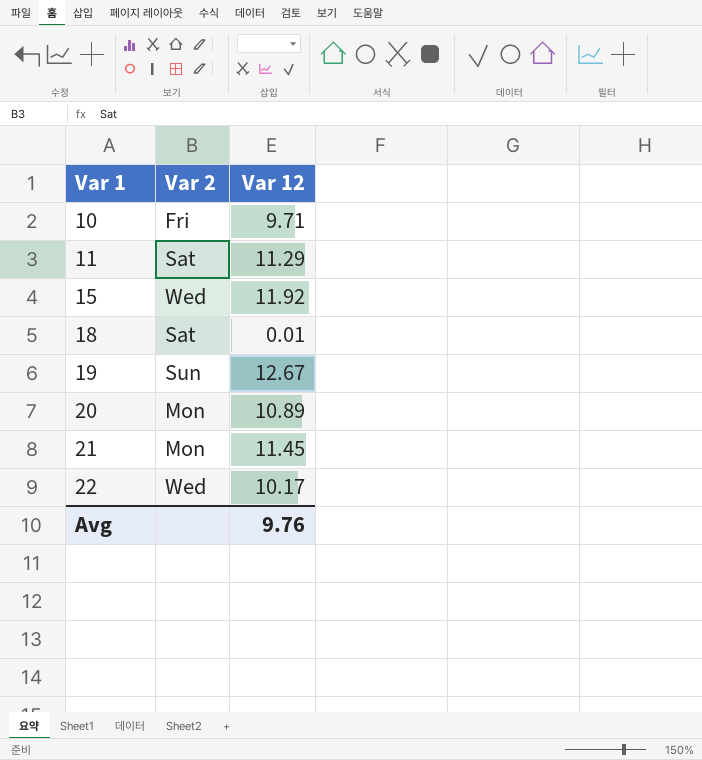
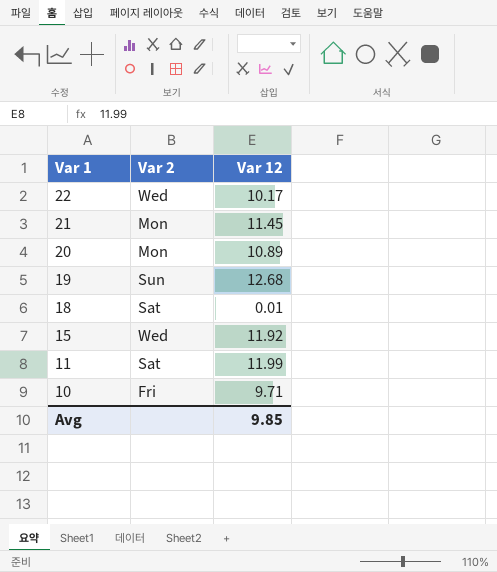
row order: Var 1 ascending -> Var 1 descending
19 | Var 12: 12.67 -> 12.68
11 | Var 12: 11.29 -> 11.99
Avg | Var 12: 9.76 -> 9.85

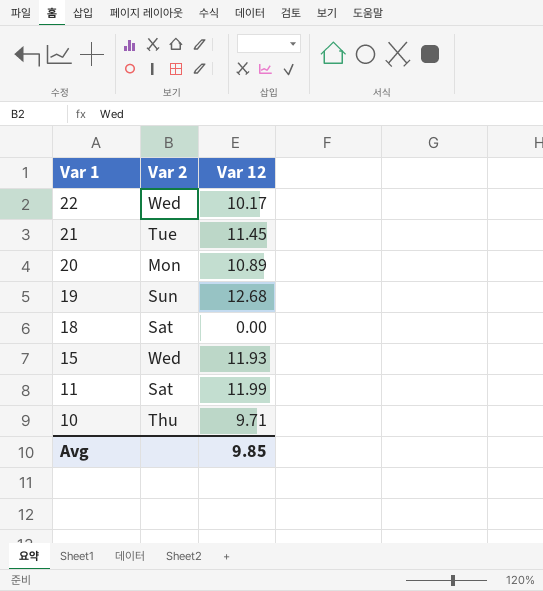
21 | Var 2: Mon -> Tue
18 | Var 12: 0.01 -> 0.00
15 | Var 12: 11.92 -> 11.93
10 | Var 2: Fri -> Thu

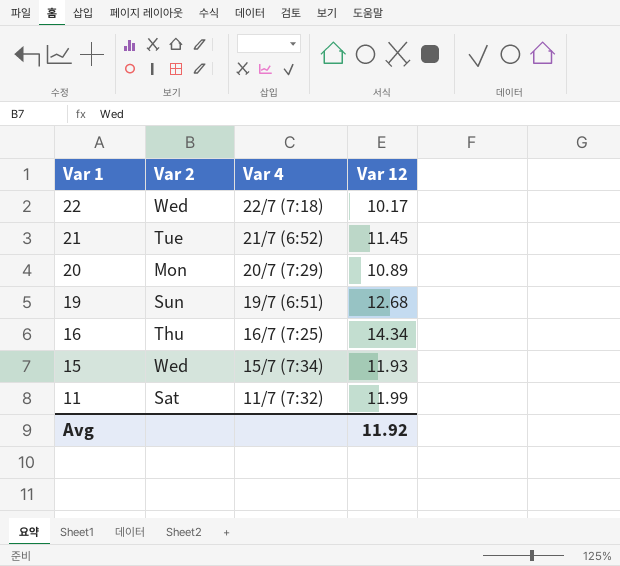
column Var 4 | position: none -> 3
row 18: Sat | 0.00 -> none
row 10: Thu | 9.71 -> none
row 16: none -> Thu | 16/7 (7:25) | 14.34
Avg | Var 12: 9.85 -> 11.92

